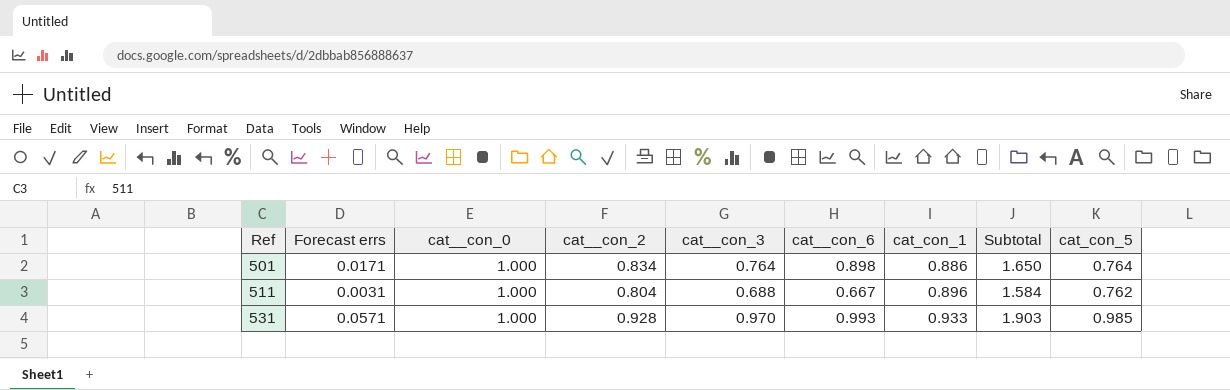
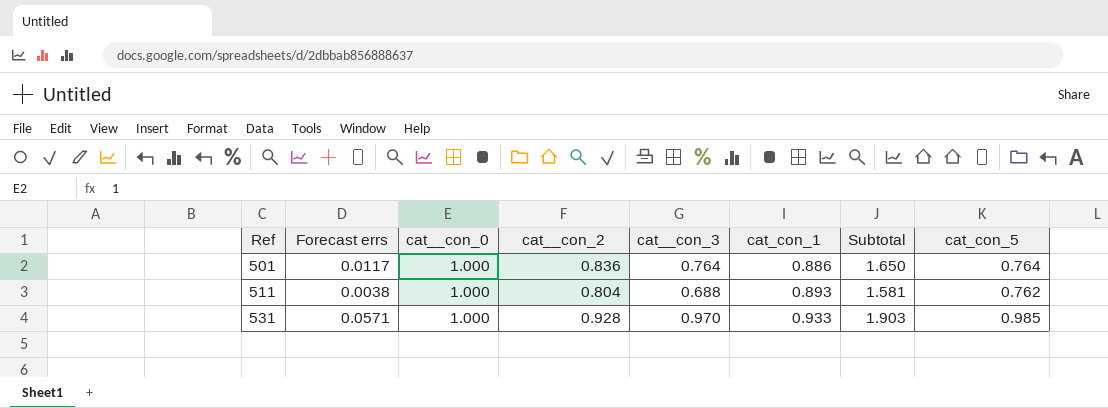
column cat__con_6 | position: 6 -> none
501 | Forecast errs: 0.0171 -> 0.0117
501 | cat__con_2: 0.834 -> 0.836
511 | Forecast errs: 0.0031 -> 0.0038
511 | cat_con_1: 0.896 -> 0.893
511 | Subtotal: 1.584 -> 1.581

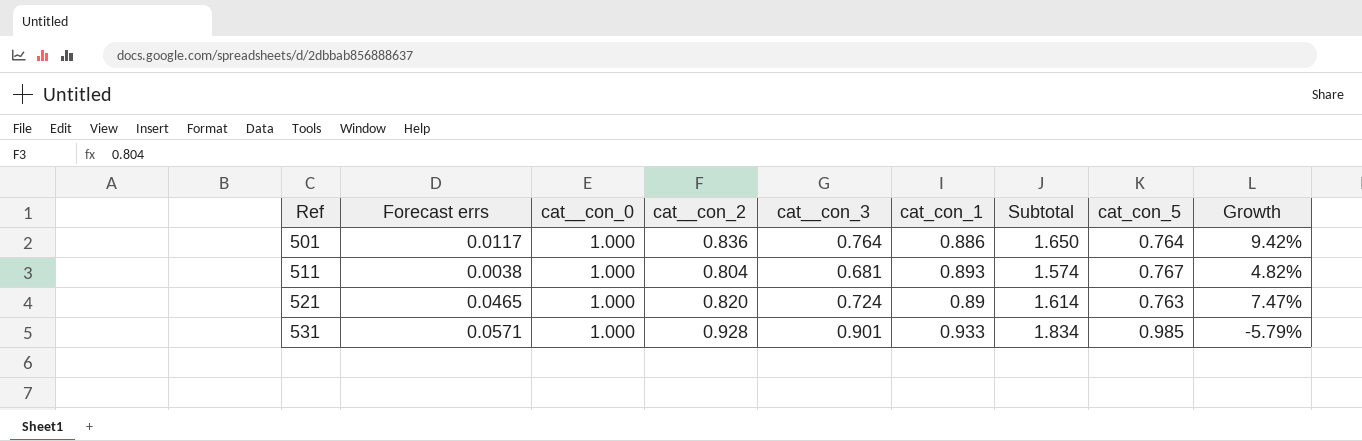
column Growth | formula: none -> ([cat__con_2] - [cat_con_5]) / [cat_con_5]
511 | cat__con_3: 0.688 -> 0.681
511 | Subtotal: 1.581 -> 1.574
511 | cat_con_5: 0.762 -> 0.767
row 521: none -> 0.0465 | 1.000 | 0.820 | 0.724 | 0.89 | 1.614 | 0.763 | 7.47%
531 | cat__con_3: 0.970 -> 0.901
531 | Subtotal: 1.903 -> 1.834

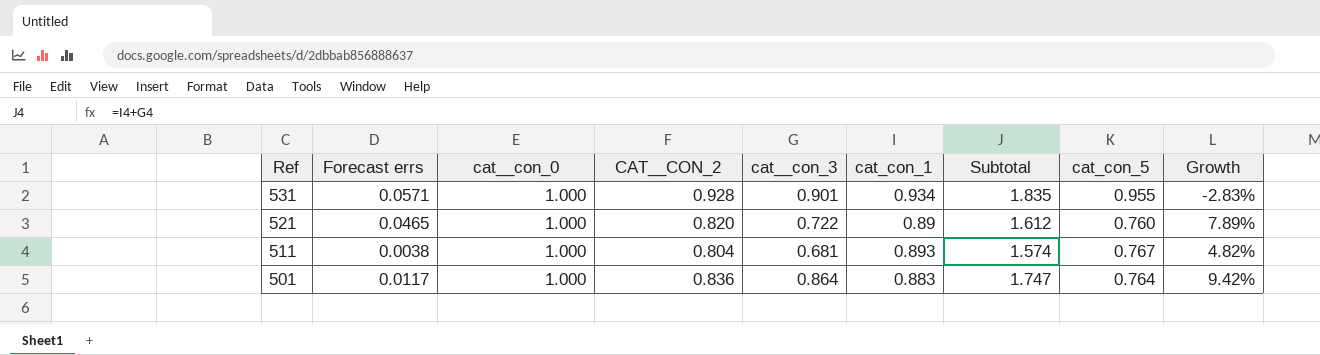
row order: Ref ascending -> Ref descending
column name: cat__con_2 -> CAT__CON_2
531 | cat_con_1: 0.933 -> 0.934
531 | Subtotal: 1.834 -> 1.835
531 | cat_con_5: 0.985 -> 0.955
531 | Growth: -5.79% -> -2.83%
521 | cat__con_3: 0.724 -> 0.722
521 | Subtotal: 1.614 -> 1.612
521 | cat_con_5: 0.763 -> 0.760
521 | Growth: 7.47% -> 7.89%
501 | cat__con_3: 0.764 -> 0.864
501 | cat_con_1: 0.886 -> 0.883
501 | Subtotal: 1.650 -> 1.747

